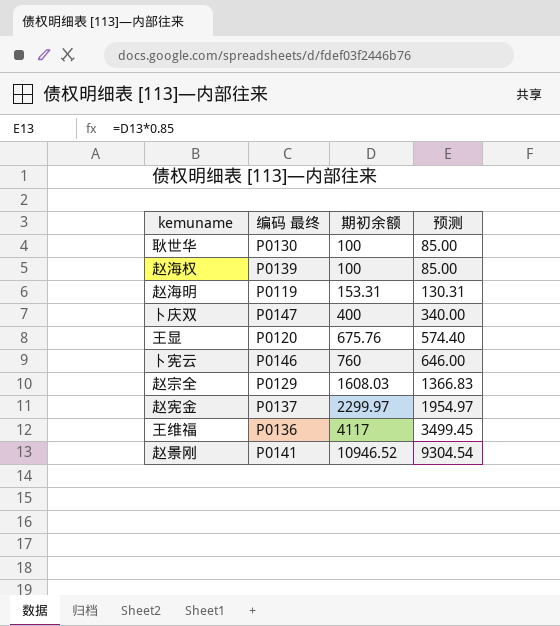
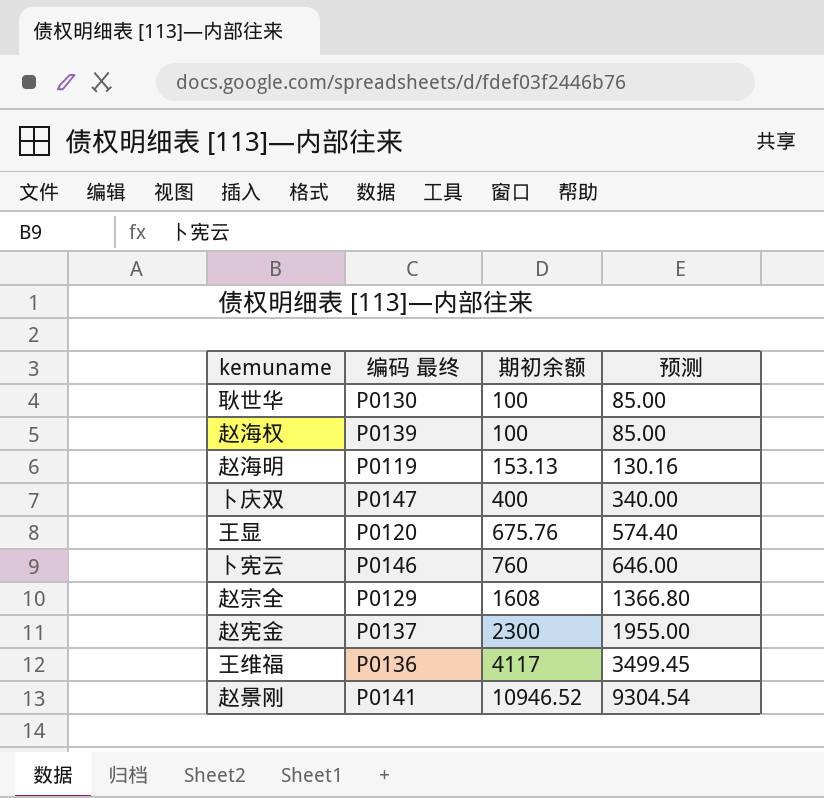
赵海明 | 期初余额: 153.31 -> 153.13
赵海明 | 预测: 130.31 -> 130.16
赵宗全 | 期初余额: 1608.03 -> 1608
赵宗全 | 预测: 1366.83 -> 1366.80
赵宪金 | 期初余额: 2299.97 -> 2300
赵宪金 | 预测: 1954.97 -> 1955.00

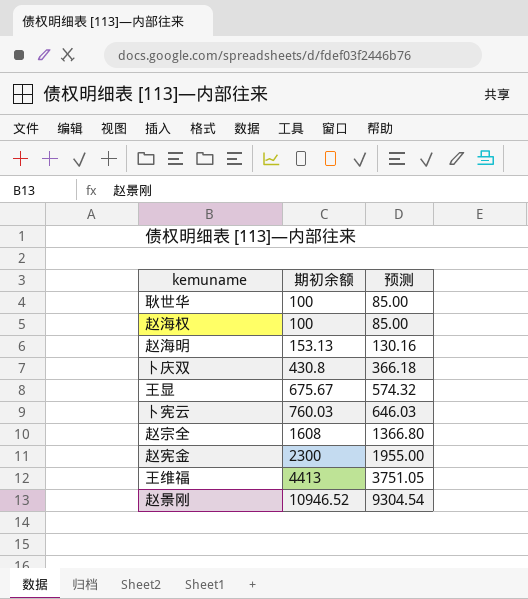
column 编码 最终 | position: 2 -> none
卜庆双 | 期初余额: 400 -> 430.8
卜庆双 | 预测: 340.00 -> 366.18
王显 | 期初余额: 675.76 -> 675.67
王显 | 预测: 574.40 -> 574.32
卜宪云 | 期初余额: 760 -> 760.03
卜宪云 | 预测: 646.00 -> 646.03
王维福 | 期初余额: 4117 -> 4413
王维福 | 预测: 3499.45 -> 3751.05

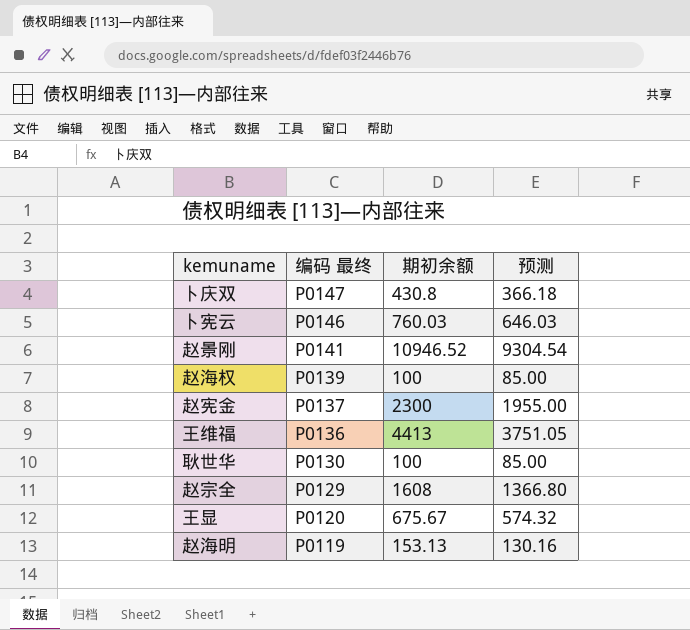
row order: 期初余额 ascending -> 编码 最终 descending
column 编码 最终 | position: none -> 2

